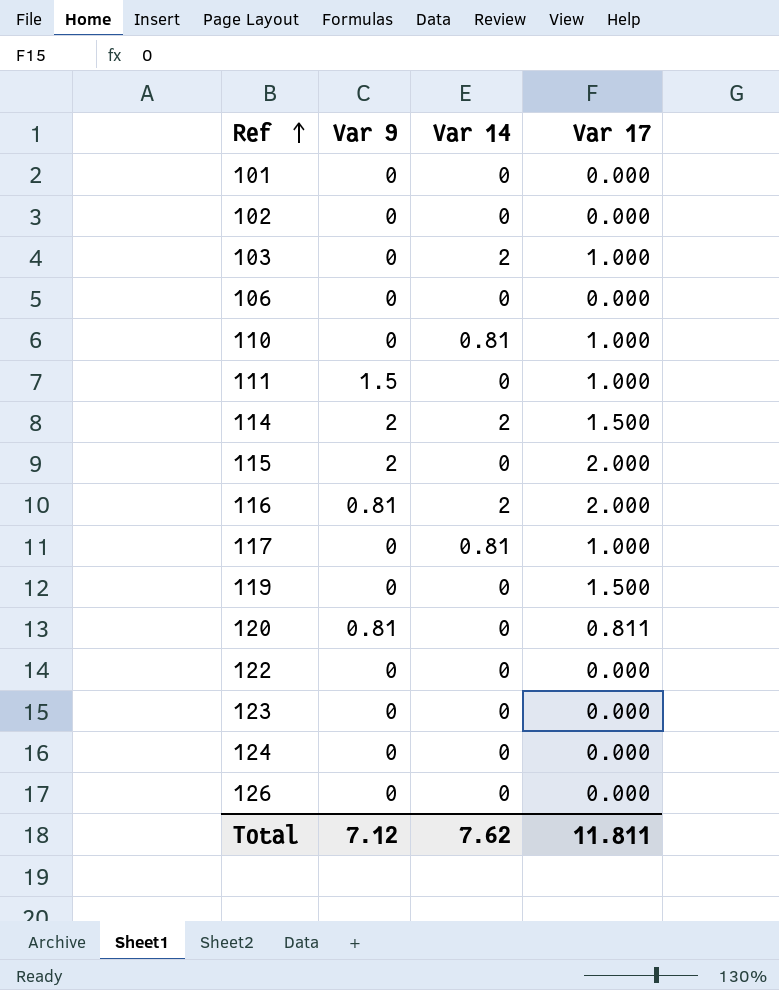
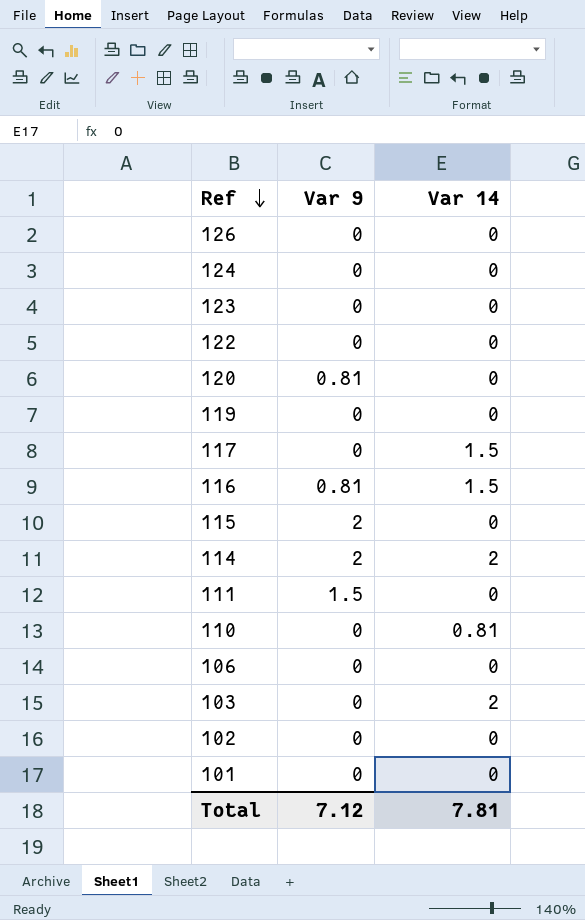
row order: Ref ascending -> Ref descending
column Var 17 | position: 4 -> none
117 | Var 14: 0.81 -> 1.5
116 | Var 14: 2 -> 1.5
Total | Var 14: 7.62 -> 7.81

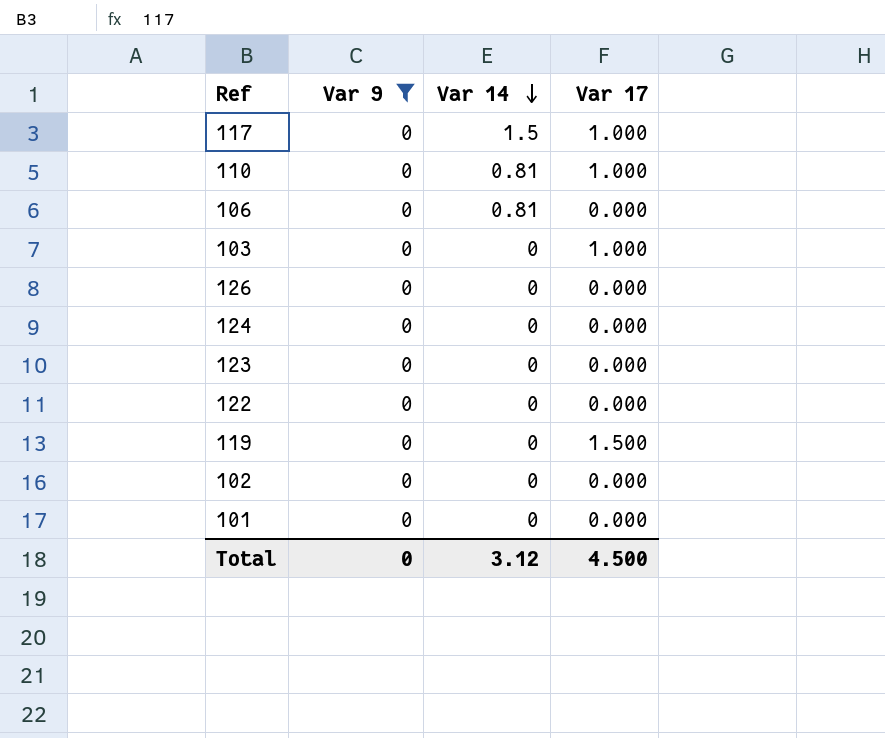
filter: none -> Var 9 = 0
row order: Ref descending -> Var 14 descending
column Var 17 | position: none -> 4
106 | Var 14: 0 -> 0.81
103 | Var 14: 2 -> 0
Total | Var 9: 7.12 -> 0
Total | Var 14: 7.81 -> 3.12

